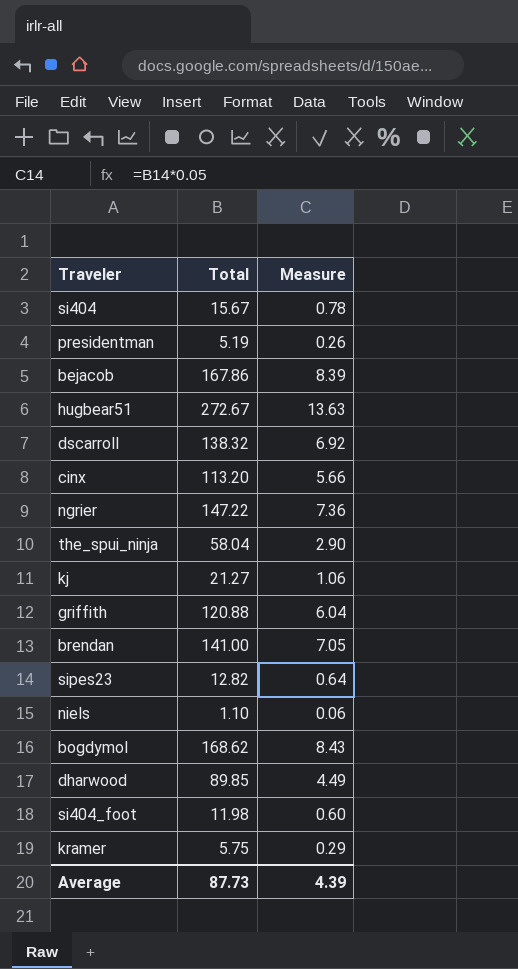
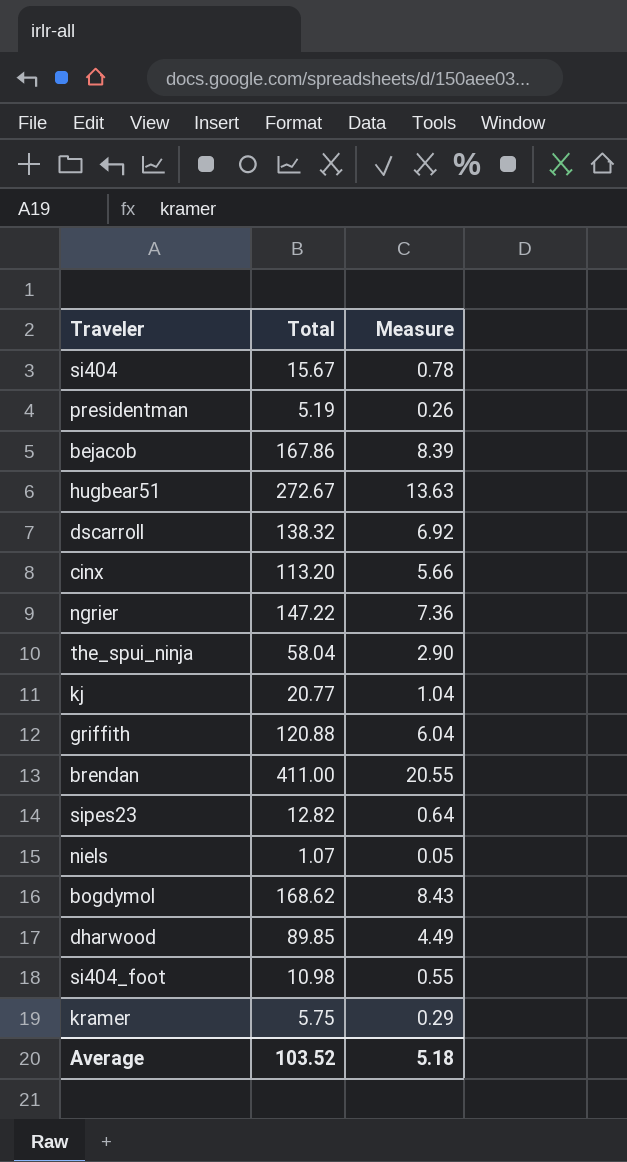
kj | Total: 21.27 -> 20.77
kj | Measure: 1.06 -> 1.04
brendan | Total: 141.00 -> 411.00
brendan | Measure: 7.05 -> 20.55
niels | Total: 1.10 -> 1.07
niels | Measure: 0.06 -> 0.05
si404_foot | Total: 11.98 -> 10.98
si404_foot | Measure: 0.60 -> 0.55
Average | Total: 87.73 -> 103.52
Average | Measure: 4.39 -> 5.18

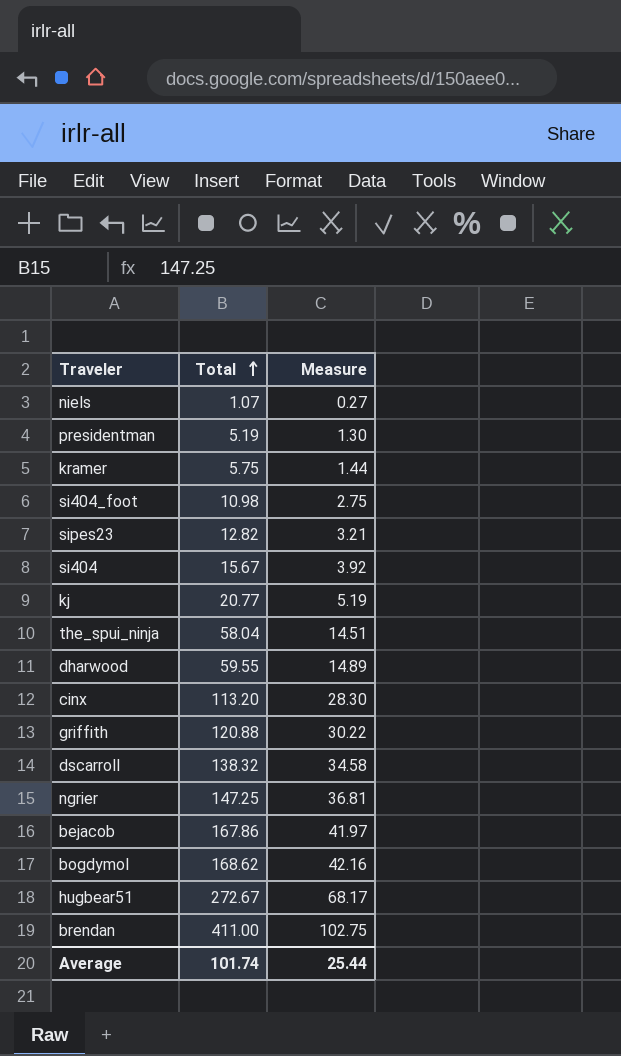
row order: none -> Total ascending
column Measure | formula: [Total] * 0.05 -> [Total] * 0.25
dharwood | Total: 89.85 -> 59.55
ngrier | Total: 147.22 -> 147.25
Average | Total: 103.52 -> 101.74
Average | Measure: 5.18 -> 25.44

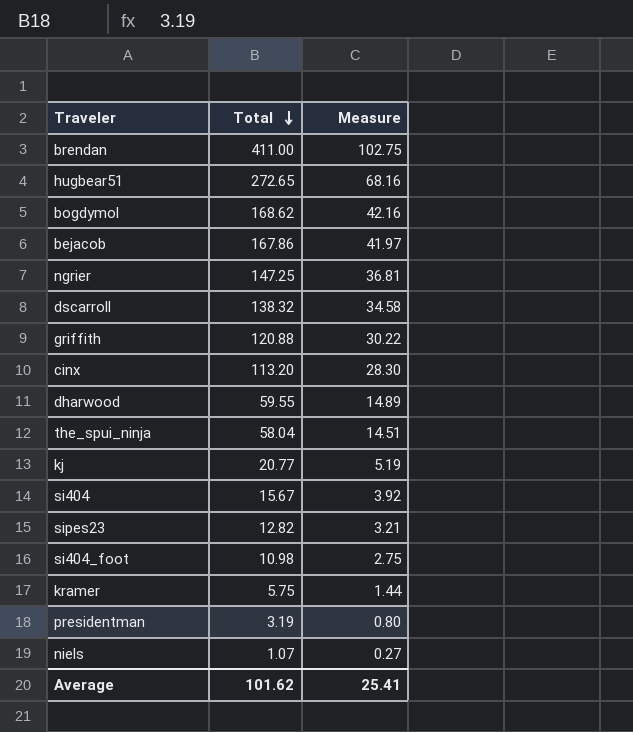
row order: Total ascending -> Total descending
hugbear51 | Total: 272.67 -> 272.65
hugbear51 | Measure: 68.17 -> 68.16
presidentman | Total: 5.19 -> 3.19
presidentman | Measure: 1.30 -> 0.80
Average | Total: 101.74 -> 101.62
Average | Measure: 25.44 -> 25.41

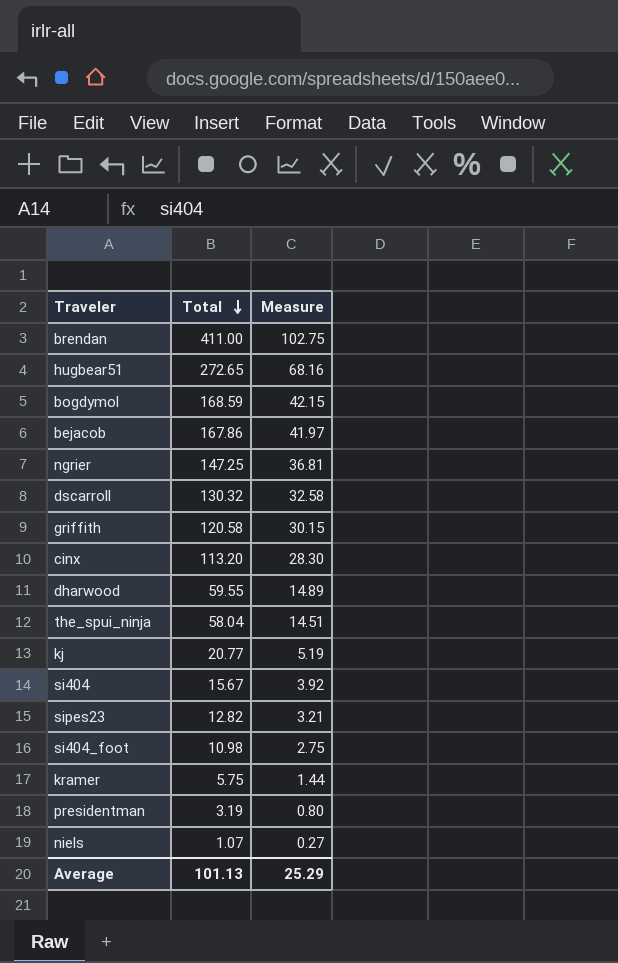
bogdymol | Total: 168.62 -> 168.59
bogdymol | Measure: 42.16 -> 42.15
dscarroll | Total: 138.32 -> 130.32
dscarroll | Measure: 34.58 -> 32.58
griffith | Total: 120.88 -> 120.58
griffith | Measure: 30.22 -> 30.15
Average | Total: 101.62 -> 101.13
Average | Measure: 25.41 -> 25.29

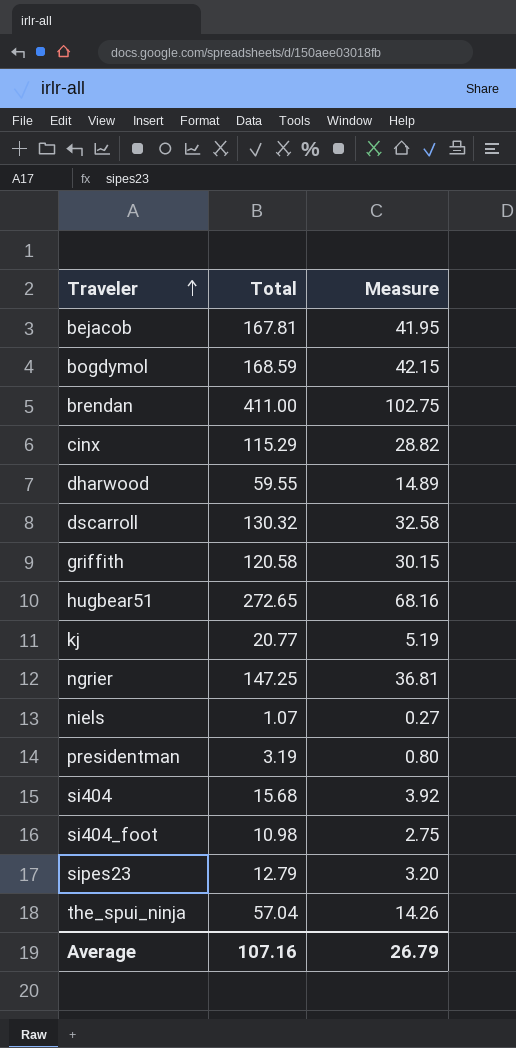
row order: Total descending -> Traveler ascending
row kramer: 5.75 | 1.44 -> none
bejacob | Total: 167.86 -> 167.81
bejacob | Measure: 41.97 -> 41.95
cinx | Total: 113.20 -> 115.29
cinx | Measure: 28.30 -> 28.82
si404 | Total: 15.67 -> 15.68
sipes23 | Total: 12.82 -> 12.79
sipes23 | Measure: 3.21 -> 3.20
the_spui_ninja | Total: 58.04 -> 57.04
the_spui_ninja | Measure: 14.51 -> 14.26
Average | Total: 101.13 -> 107.16
Average | Measure: 25.29 -> 26.79

